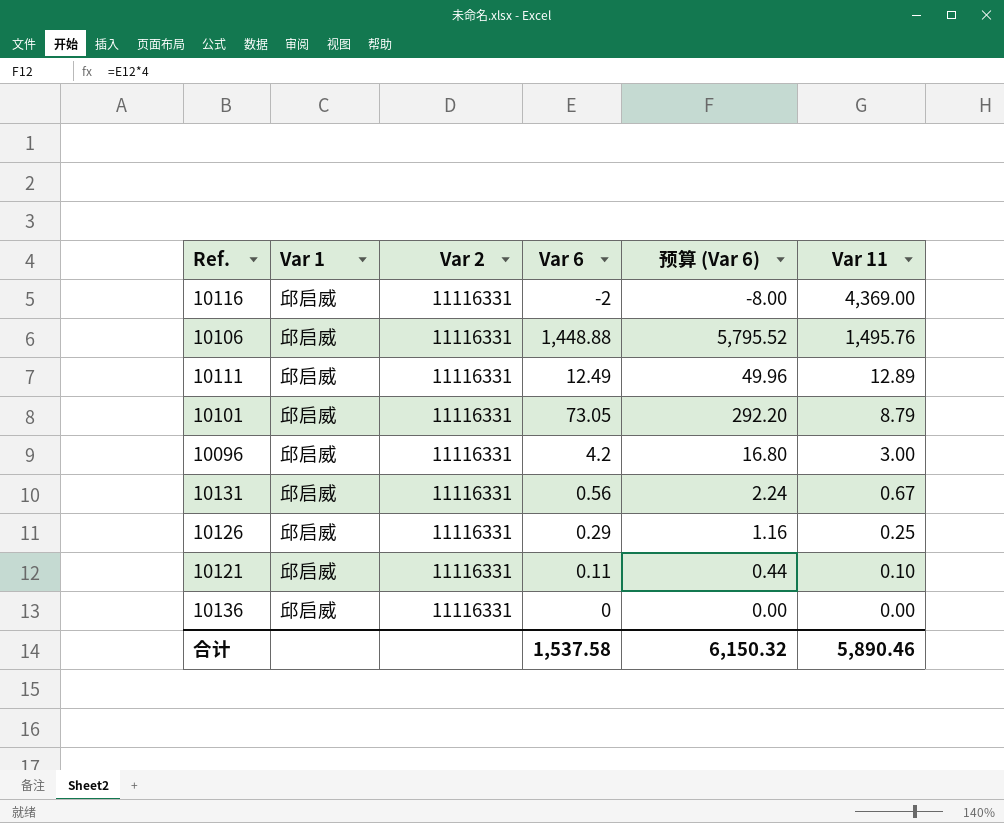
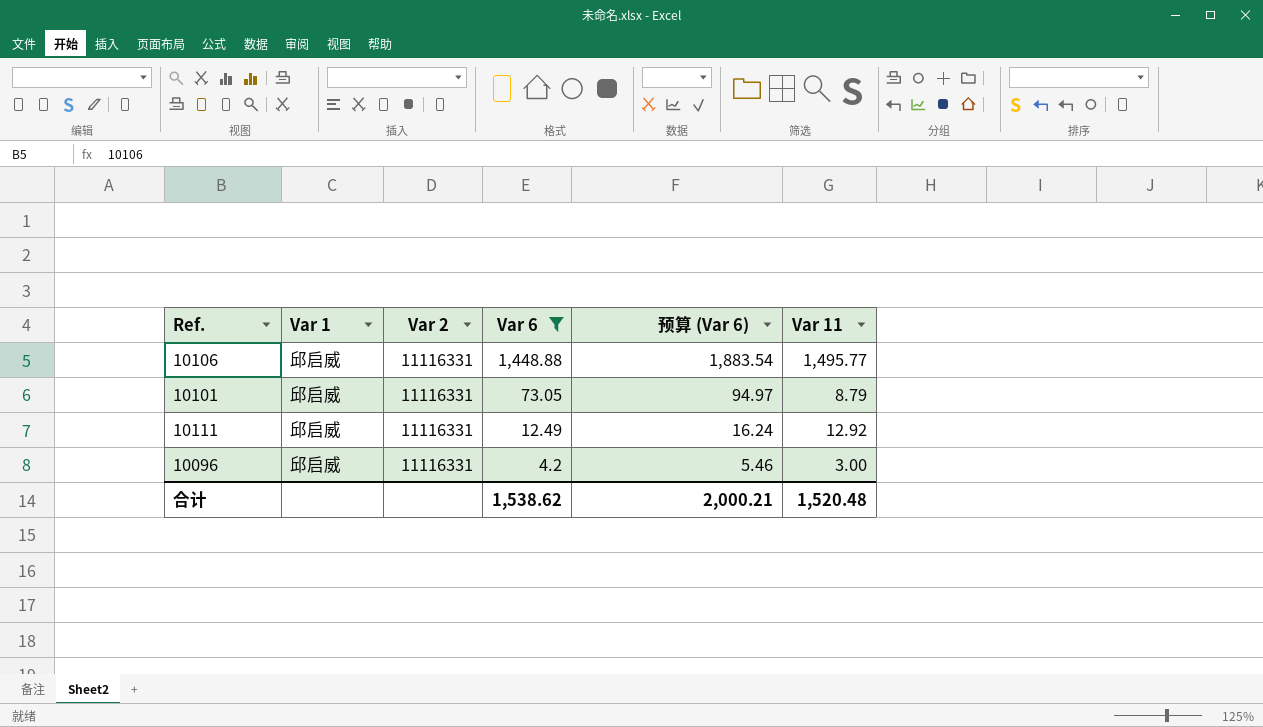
filter: none -> Var 6 >= 4.2
row order: Var 11 descending -> Var 6 descending
column 预算 (Var 6) | formula: [Var 6] * 4 -> [Var 6] * 1.3
10106 | Var 11: 1,495.76 -> 1,495.77
10111 | Var 11: 12.89 -> 12.92
合计 | Var 6: 1,537.58 -> 1,538.62
合计 | 预算 (Var 6): 6,150.32 -> 2,000.21
合计 | Var 11: 5,890.46 -> 1,520.48

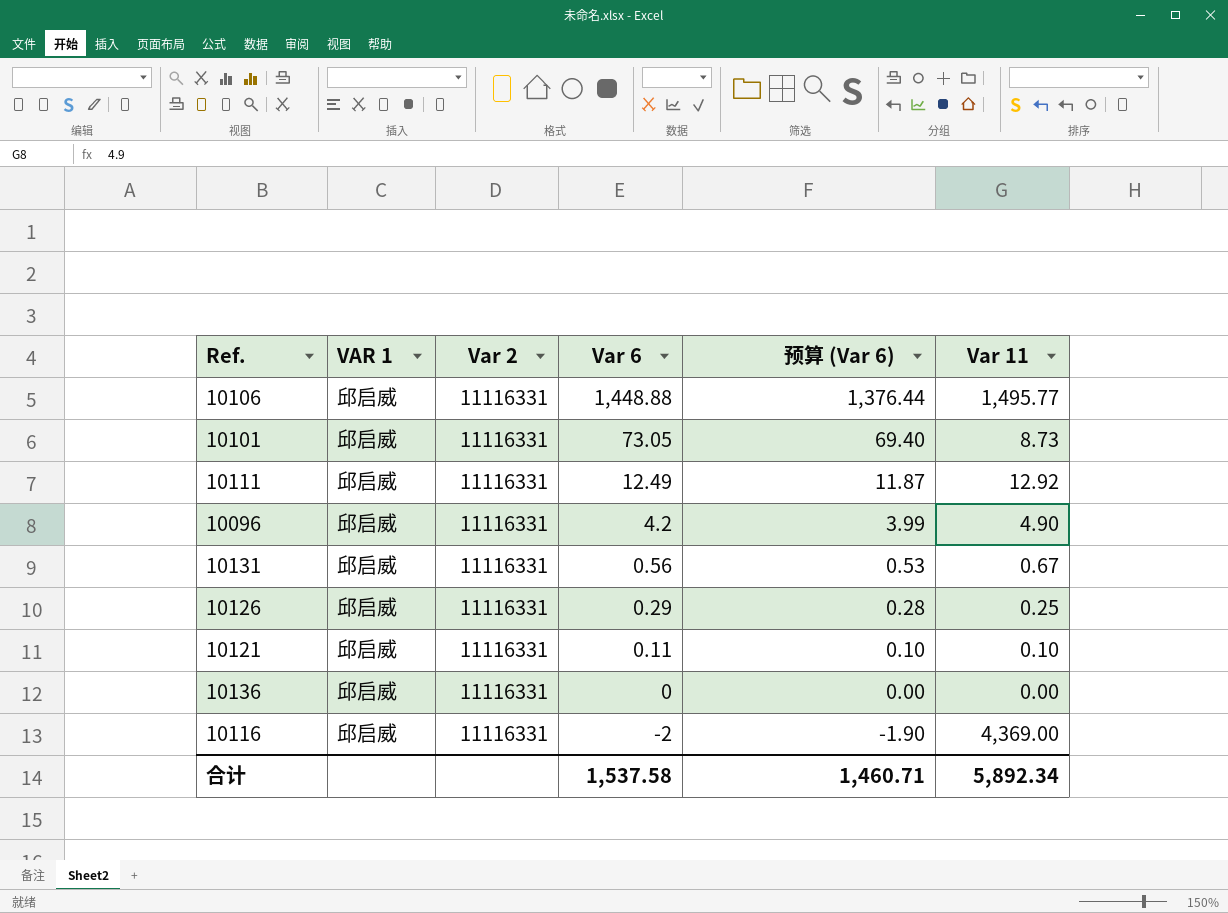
filter: Var 6 >= 4.2 -> none
column name: Var 1 -> VAR 1
column 预算 (Var 6) | formula: [Var 6] * 1.3 -> [Var 6] * 0.95
10101 | Var 11: 8.79 -> 8.73
10096 | Var 11: 3.00 -> 4.90
合计 | Var 6: 1,538.62 -> 1,537.58
合计 | 预算 (Var 6): 2,000.21 -> 1,460.71
合计 | Var 11: 1,520.48 -> 5,892.34

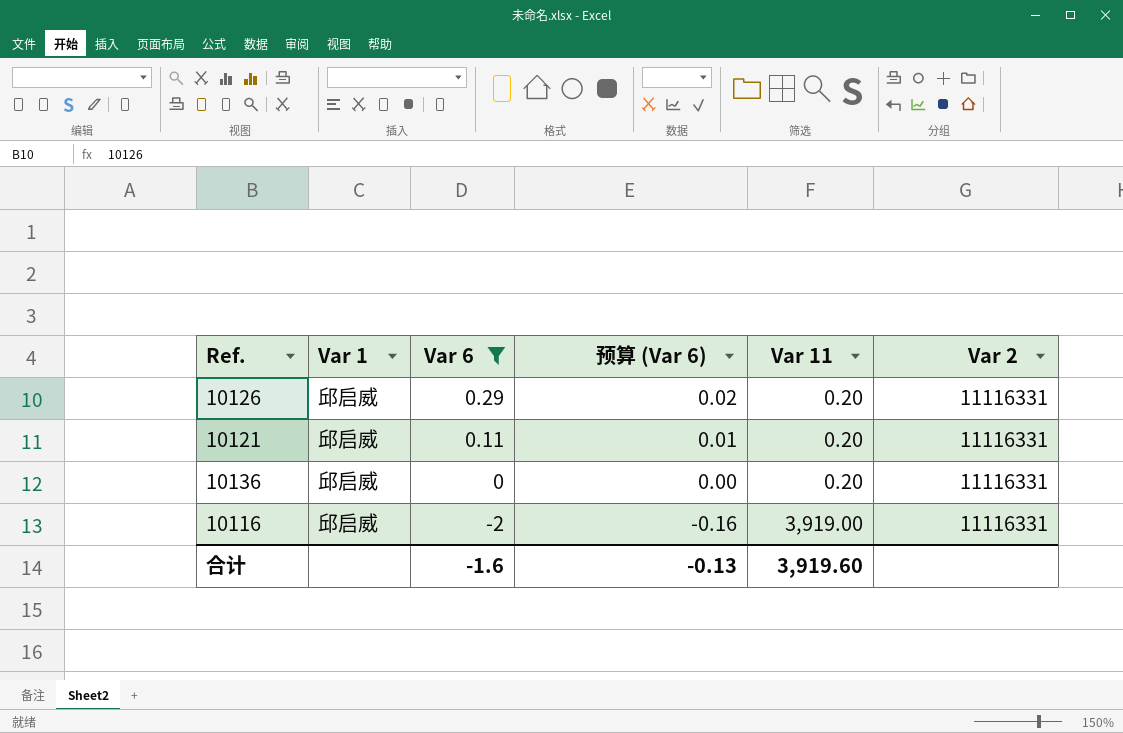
filter: none -> Var 6 <= 0.29
column name: VAR 1 -> Var 1
column 预算 (Var 6) | formula: [Var 6] * 0.95 -> [Var 6] * 0.08
column Var 2 | position: 3 -> 6
10126 | Var 11: 0.25 -> 0.20
10121 | Var 11: 0.10 -> 0.20
10136 | Var 11: 0.00 -> 0.20
10116 | Var 11: 4,369.00 -> 3,919.00
合计 | Var 6: 1,537.58 -> -1.6
合计 | 预算 (Var 6): 1,460.71 -> -0.13
合计 | Var 11: 5,892.34 -> 3,919.60

